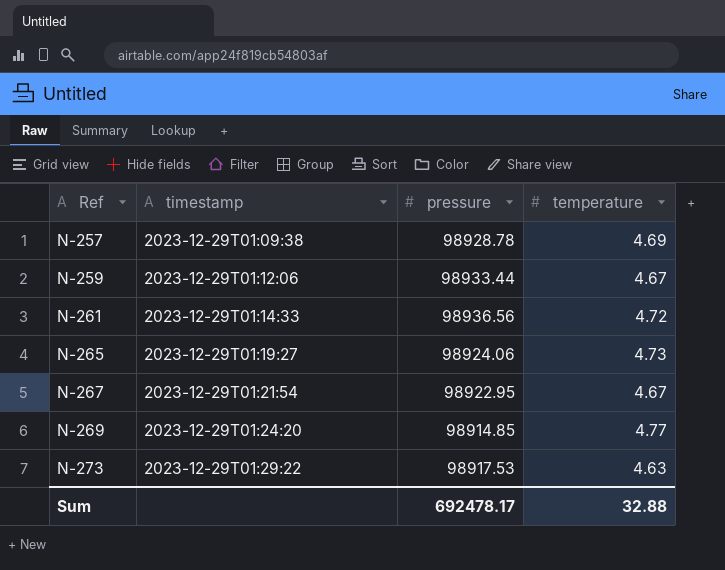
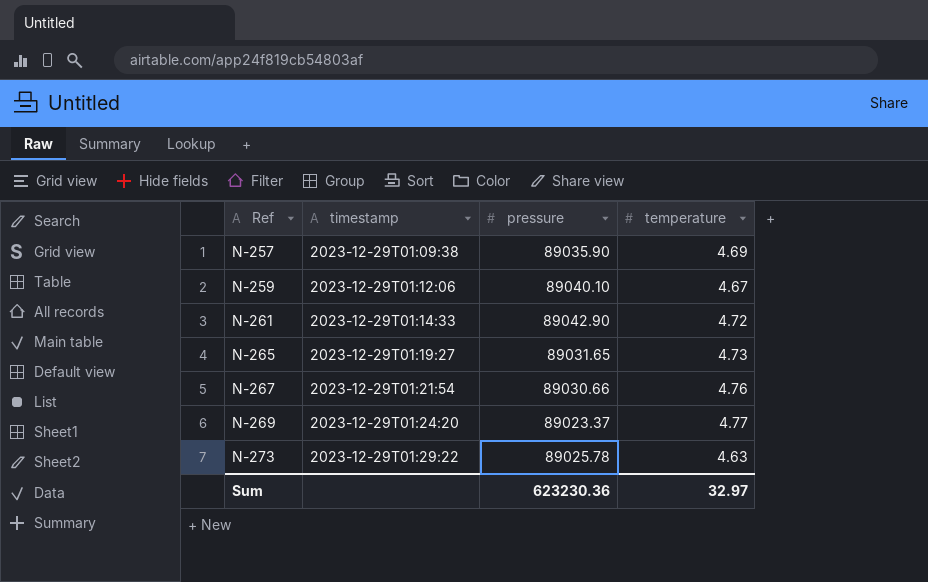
N-257 | pressure: 98928.78 -> 89035.90
N-259 | pressure: 98933.44 -> 89040.10
N-261 | pressure: 98936.56 -> 89042.90
N-265 | pressure: 98924.06 -> 89031.65
N-267 | pressure: 98922.95 -> 89030.66
N-267 | temperature: 4.67 -> 4.76
N-269 | pressure: 98914.85 -> 89023.37
N-273 | pressure: 98917.53 -> 89025.78
Sum | pressure: 692478.17 -> 623230.36
Sum | temperature: 32.88 -> 32.97

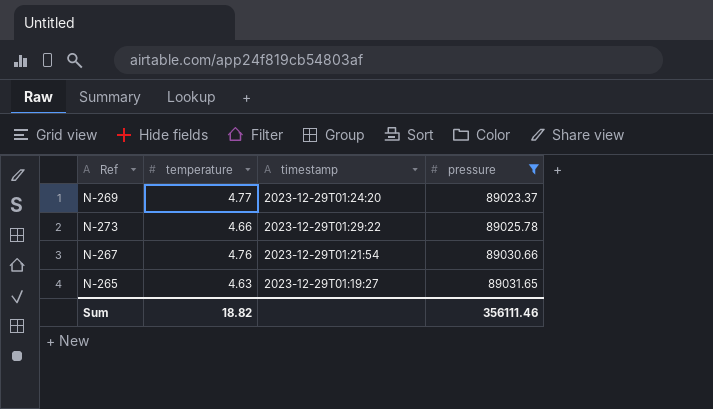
filter: none -> pressure <= 89031.65
row order: Ref ascending -> pressure ascending
column temperature | position: 4 -> 2
N-273 | temperature: 4.63 -> 4.66
N-265 | temperature: 4.73 -> 4.63
Sum | temperature: 32.97 -> 18.82
Sum | pressure: 623230.36 -> 356111.46

